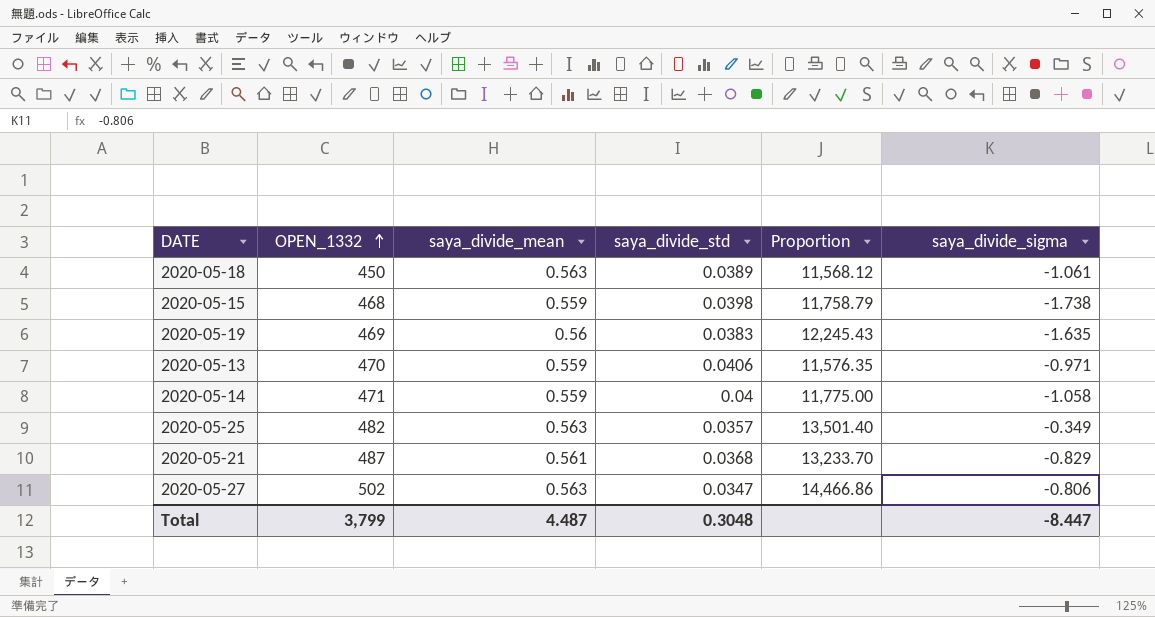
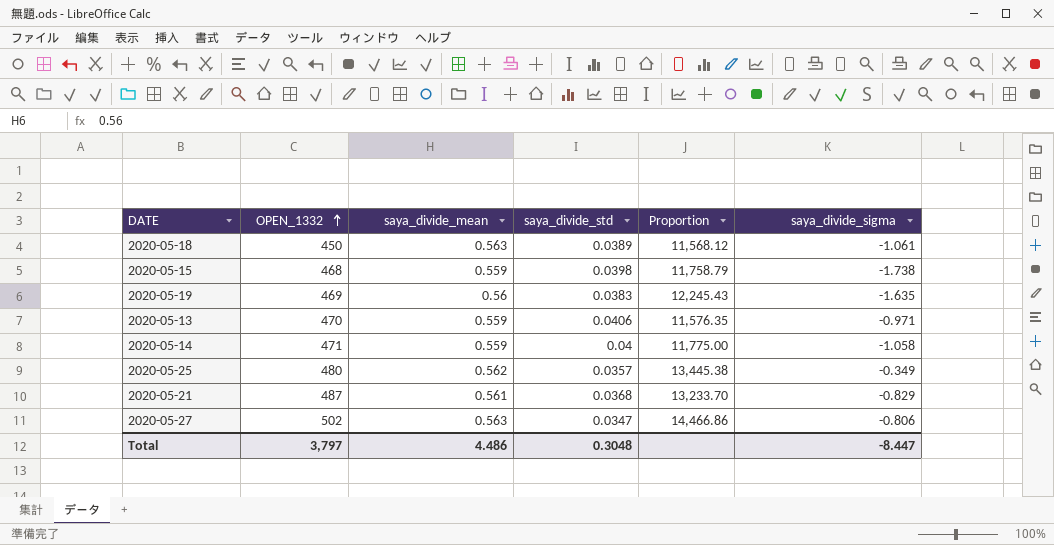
2020-05-25 | OPEN_1332: 482 -> 480
2020-05-25 | saya_divide_mean: 0.563 -> 0.562
2020-05-25 | Proportion: 13,501.40 -> 13,445.38
Total | OPEN_1332: 3,799 -> 3,797
Total | saya_divide_mean: 4.487 -> 4.486

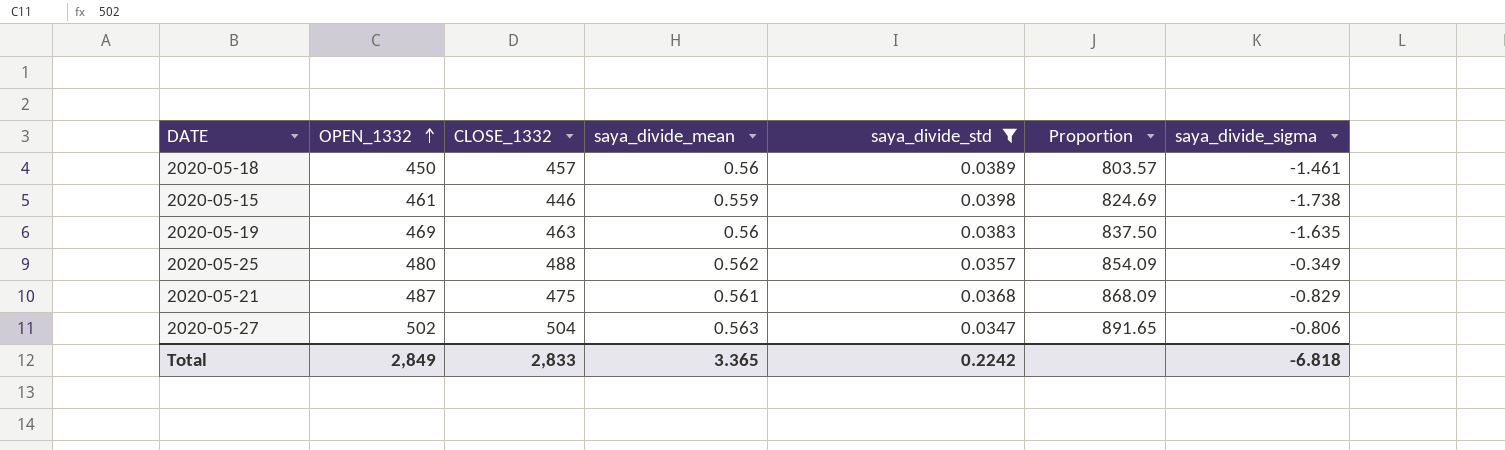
filter: none -> saya_divide_std <= 0.0398
column CLOSE_1332 | position: none -> 3
column Proportion | formula: [OPEN_1332] / [saya_divide_std] -> [OPEN_1332] / [saya_divide_mean]
2020-05-18 | saya_divide_mean: 0.563 -> 0.56
2020-05-18 | saya_divide_sigma: -1.061 -> -1.461
2020-05-15 | OPEN_1332: 468 -> 461
Total | OPEN_1332: 3,797 -> 2,849
Total | saya_divide_mean: 4.486 -> 3.365
Total | saya_divide_std: 0.3048 -> 0.2242
Total | saya_divide_sigma: -8.447 -> -6.818

